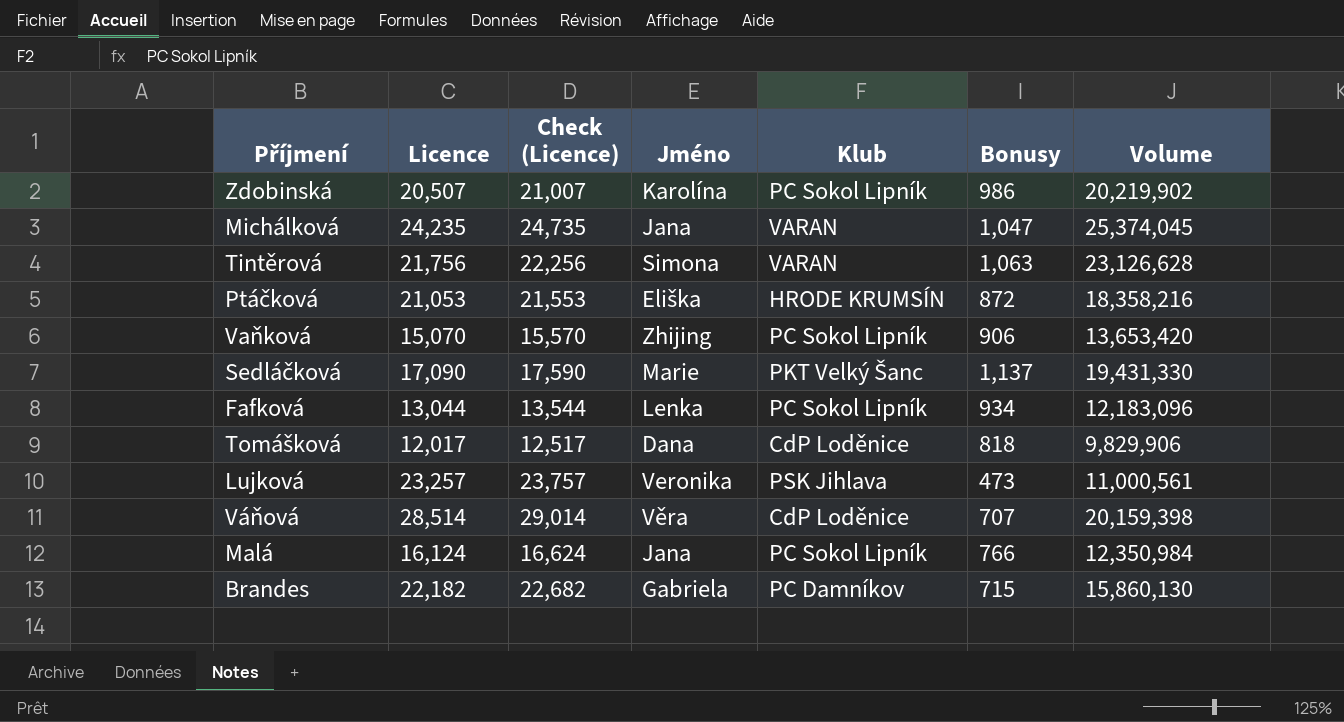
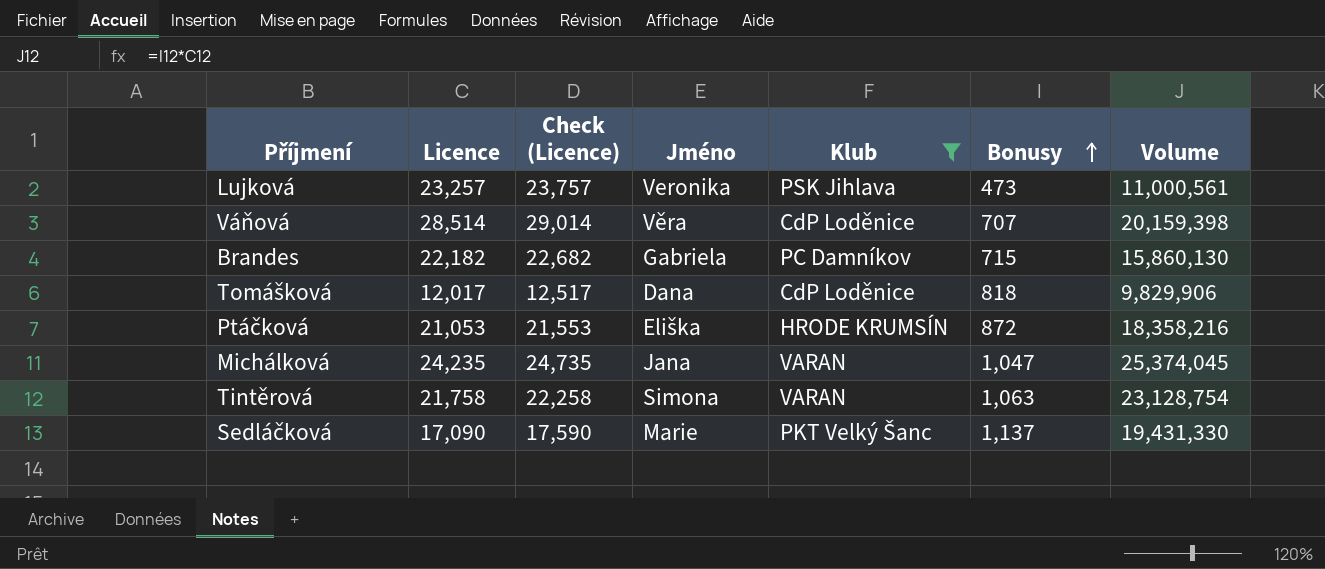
filter: none -> Klub != PC Sokol Lipník
row order: none -> Bonusy ascending
Tintěrová | Licence: 21,756 -> 21,758
Tintěrová | Check (Licence): 22,256 -> 22,258
Tintěrová | Volume: 23,126,628 -> 23,128,754

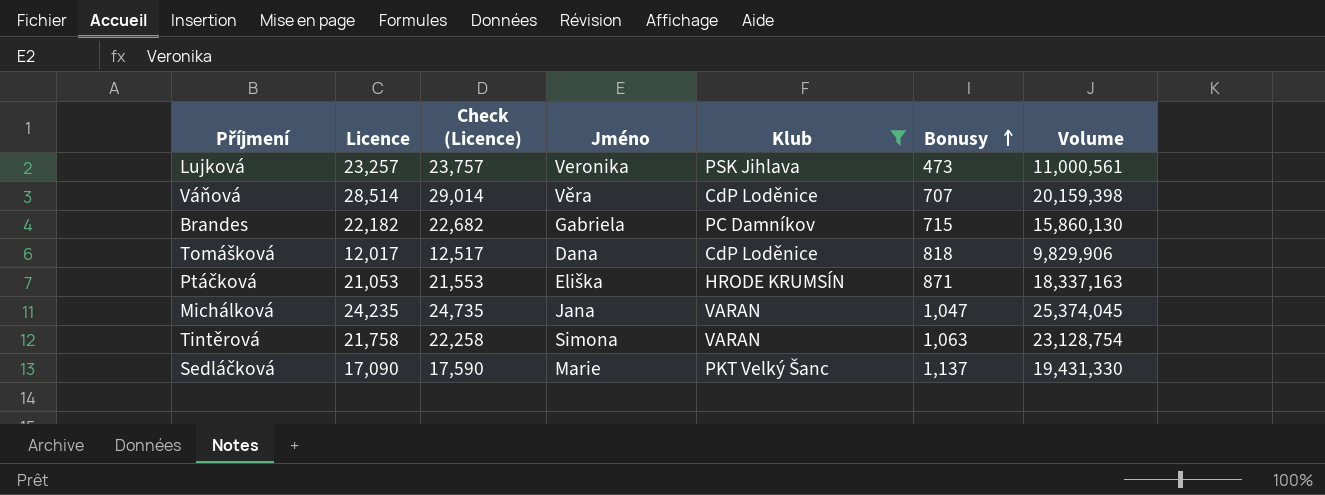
Ptáčková | Bonusy: 872 -> 871
Ptáčková | Volume: 18,358,216 -> 18,337,163

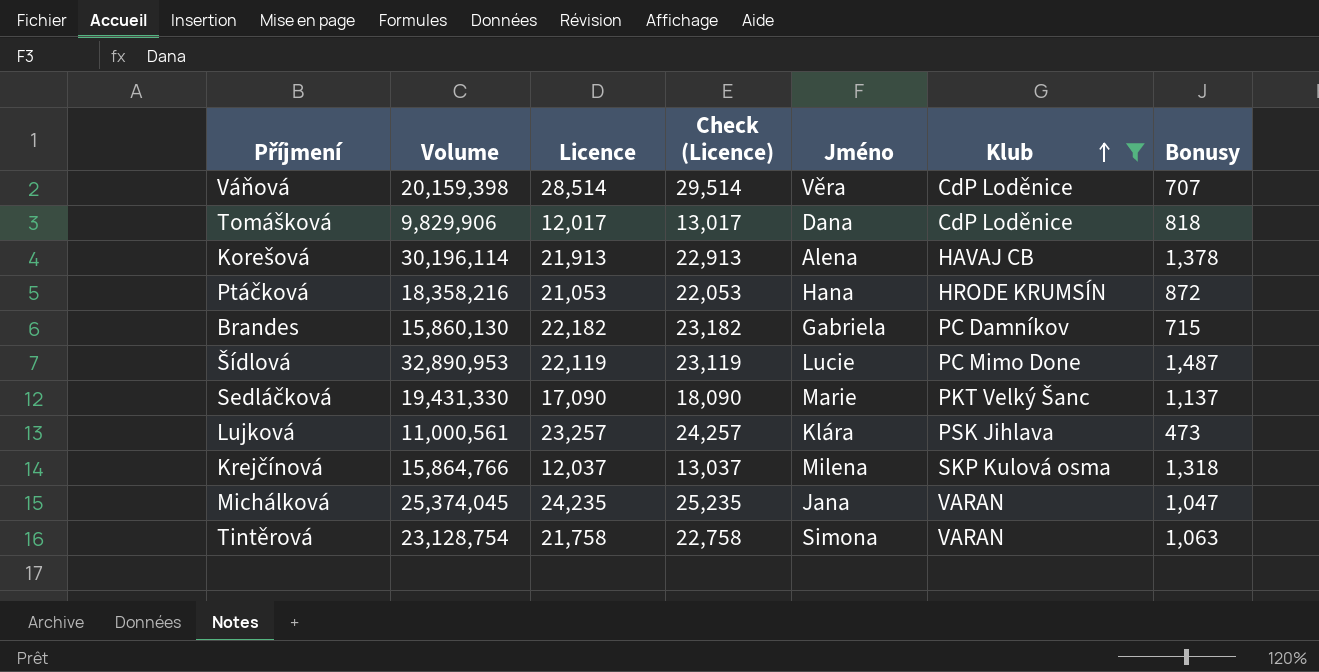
row order: Bonusy ascending -> Klub ascending
column Volume | position: 7 -> 2
column Check (Licence) | formula: [Licence] + 500 -> [Licence] + 1000
row Korešová: none -> 30,196,114 | 21,913 | 22,913 | Alena | HAVAJ CB | 1,378
Ptáčková | Volume: 18,337,163 -> 18,358,216
Ptáčková | Jméno: Eliška -> Hana
Ptáčková | Bonusy: 871 -> 872
row Šídlová: none -> 32,890,953 | 22,119 | 23,119 | Lucie | PC Mimo Done | 1,487
Lujková | Jméno: Veronika -> Klára
row Krejčínová: none -> 15,864,766 | 12,037 | 13,037 | Milena | SKP Kulová osma | 1,318

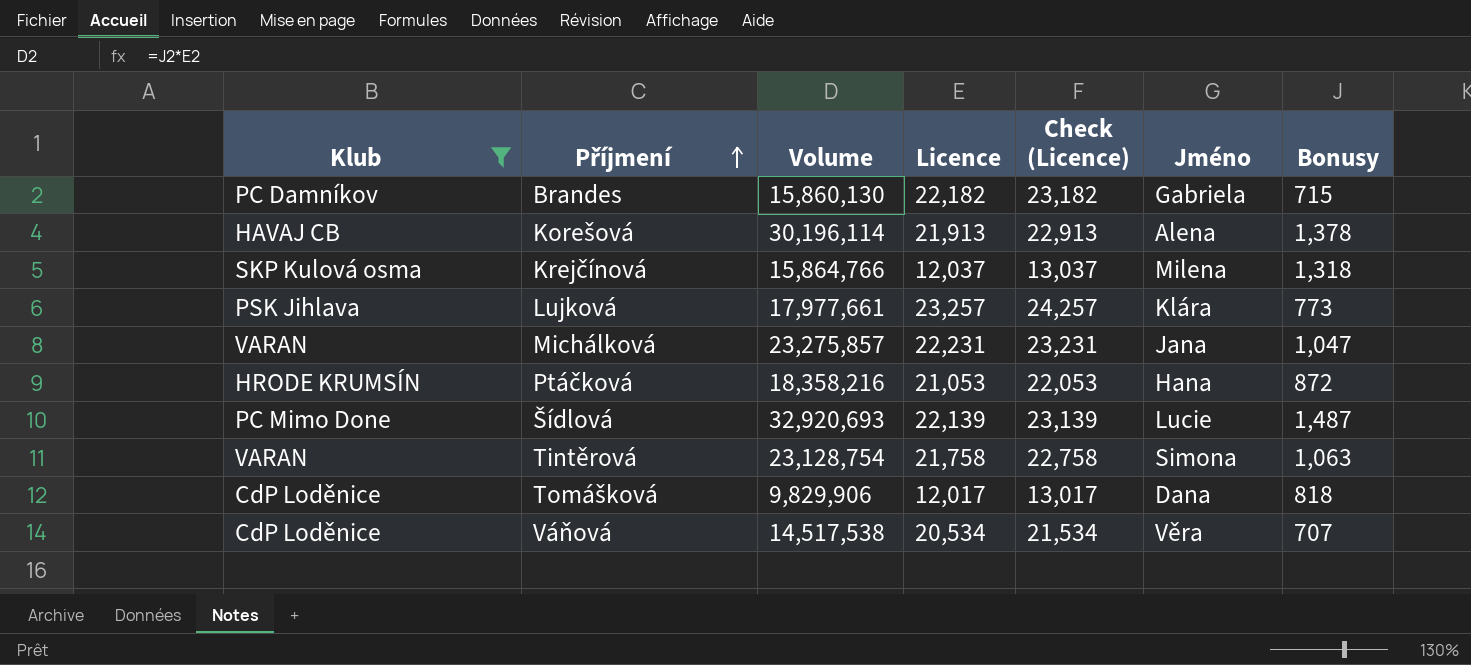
row order: Klub ascending -> Příjmení ascending
column Klub | position: 6 -> 1
row Sedláčková: 19,431,330 | 17,090 | 18,090 | Marie | PKT Velký Šanc | 1,137 -> none
Lujková | Volume: 11,000,561 -> 17,977,661
Lujková | Bonusy: 473 -> 773
Michálková | Volume: 25,374,045 -> 23,275,857
Michálková | Licence: 24,235 -> 22,231
Michálková | Check (Licence): 25,235 -> 23,231
Šídlová | Volume: 32,890,953 -> 32,920,693
Šídlová | Licence: 22,119 -> 22,139
Šídlová | Check (Licence): 23,119 -> 23,139
Váňová | Volume: 20,159,398 -> 14,517,538
Váňová | Licence: 28,514 -> 20,534
Váňová | Check (Licence): 29,514 -> 21,534

